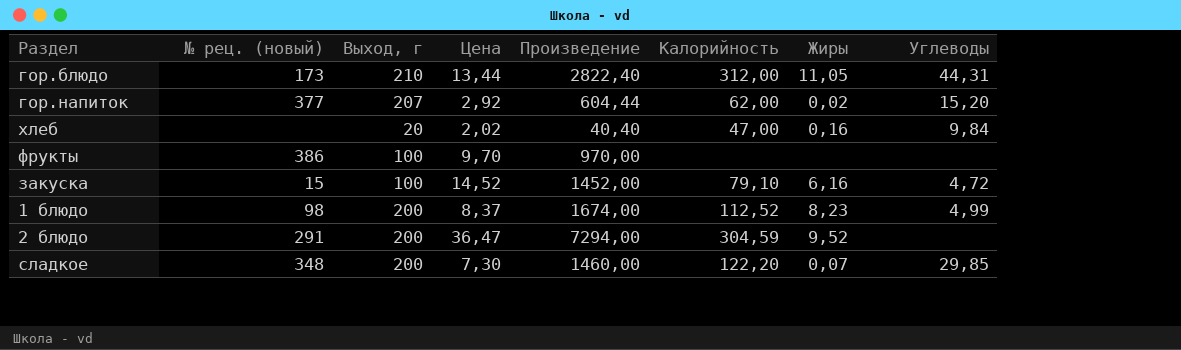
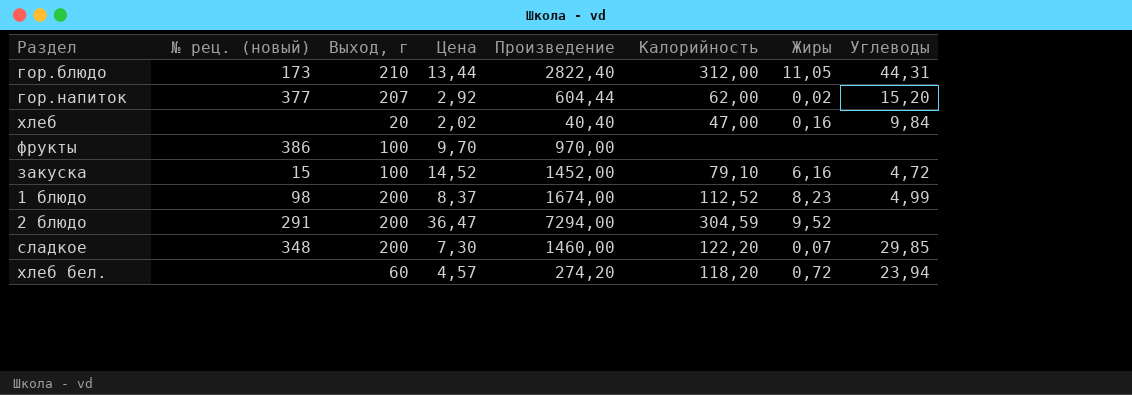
row хлеб бел.: none -> none | 60 | 4,57 | 274,20 | 118,20 | 0,72 | 23,94

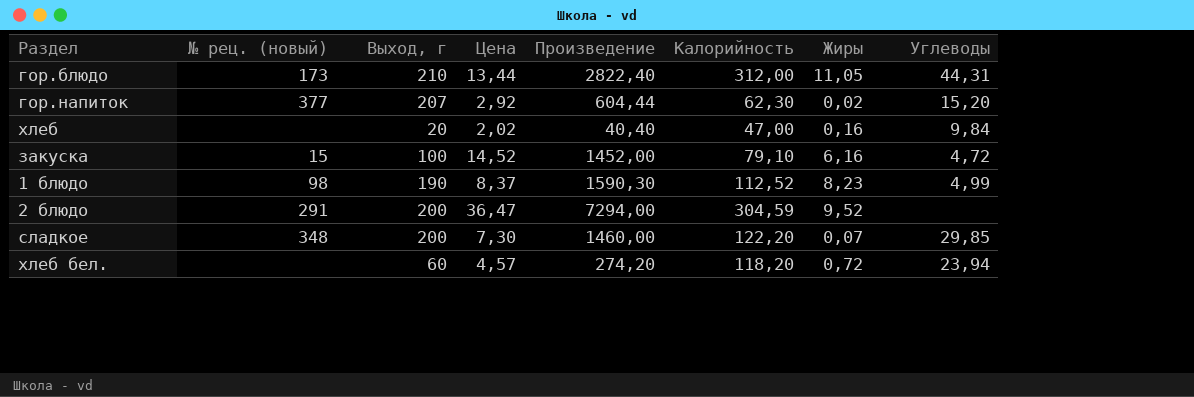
row фрукты: 386 | 100 | 9,70 | 970,00 | none | none | none -> none
гор.напиток | Калорийность: 62,00 -> 62,30
1 блюдо | Выход, г: 200 -> 190
1 блюдо | Произведение: 1674,00 -> 1590,30

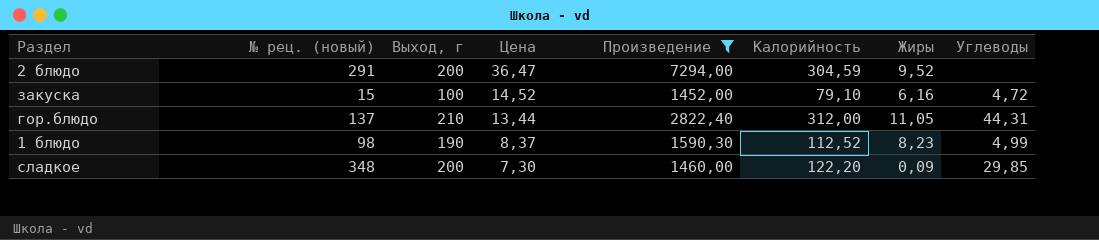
filter: none -> Произведение >= 1452,00
row order: none -> Цена descending
гор.блюдо | № рец. (новый): 173 -> 137
сладкое | Жиры: 0,07 -> 0,09

